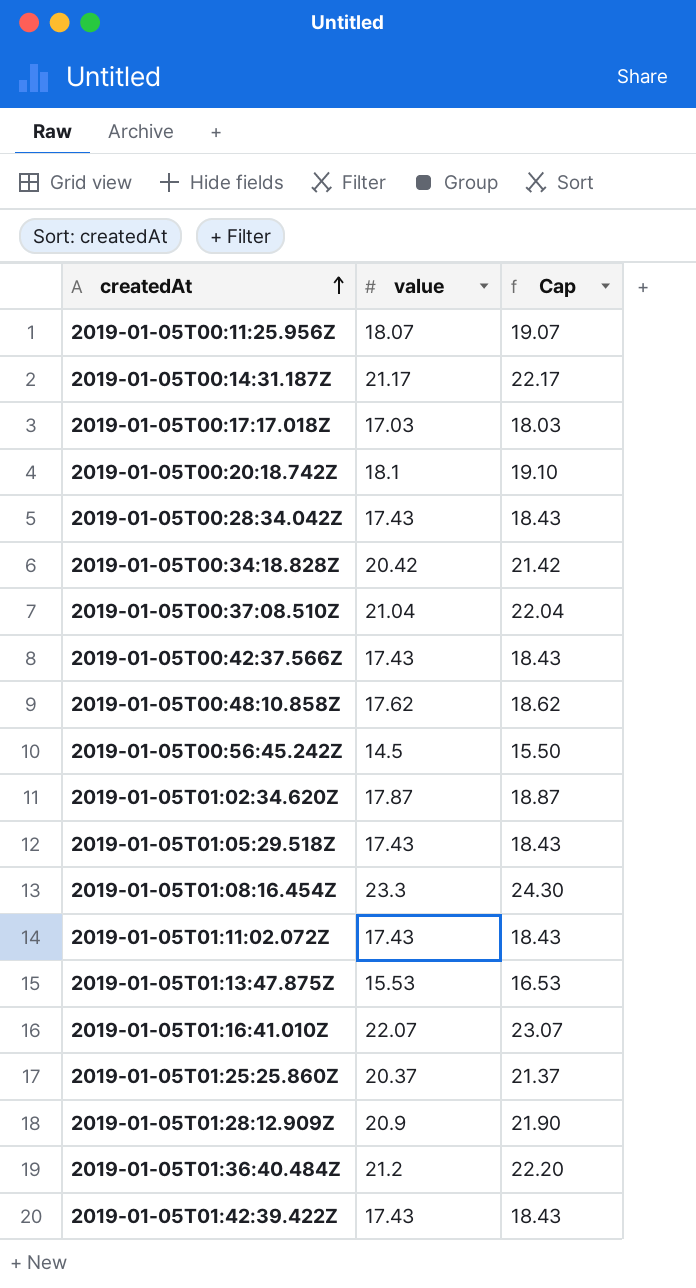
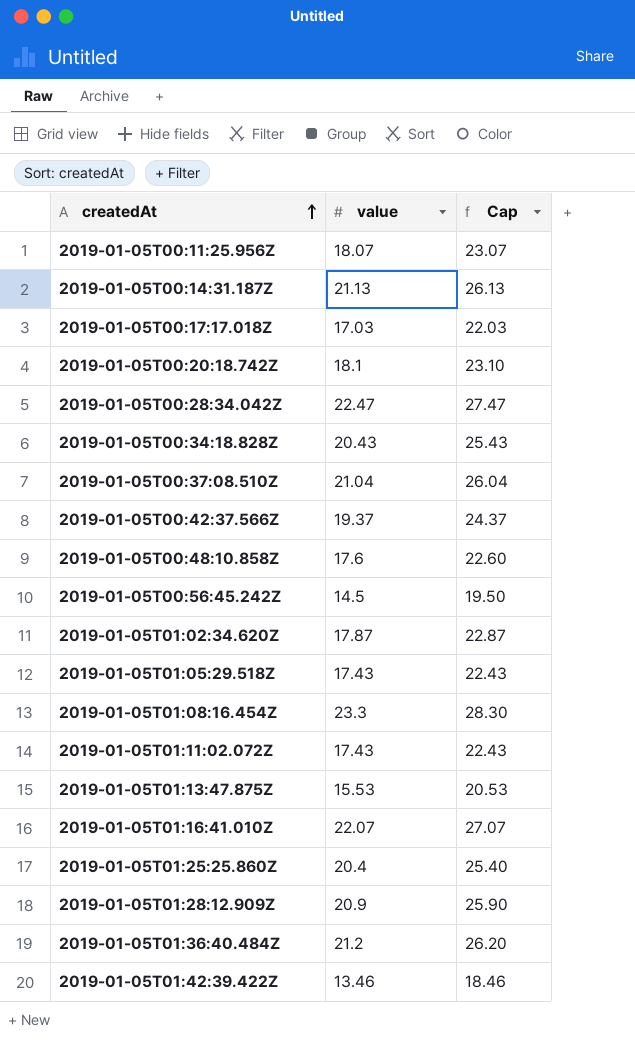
column Cap | formula: [value] + 1 -> [value] + 5
2019-01-05T00:14:31.187Z | value: 21.17 -> 21.13
2019-01-05T00:28:34.042Z | value: 17.43 -> 22.47
2019-01-05T00:34:18.828Z | value: 20.42 -> 20.43
2019-01-05T00:42:37.566Z | value: 17.43 -> 19.37
2019-01-05T00:48:10.858Z | value: 17.62 -> 17.6
2019-01-05T01:25:25.860Z | value: 20.37 -> 20.4
2019-01-05T01:42:39.422Z | value: 17.43 -> 13.46

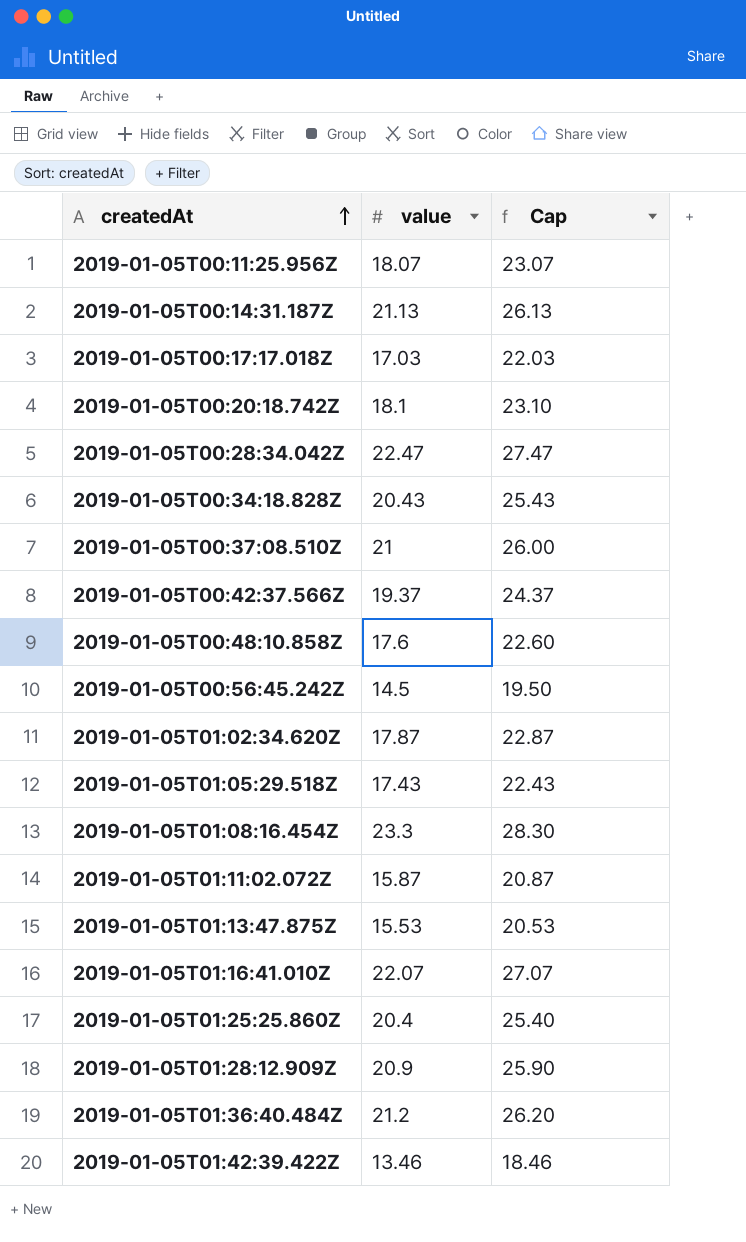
2019-01-05T00:37:08.510Z | value: 21.04 -> 21
2019-01-05T00:37:08.510Z | Cap: 26.04 -> 26.00
2019-01-05T01:11:02.072Z | value: 17.43 -> 15.87
2019-01-05T01:11:02.072Z | Cap: 22.43 -> 20.87

